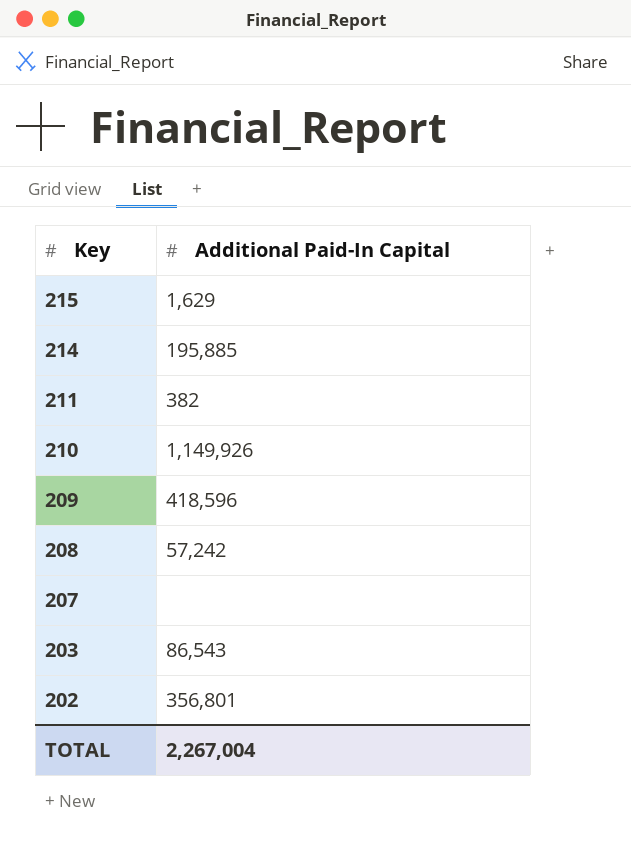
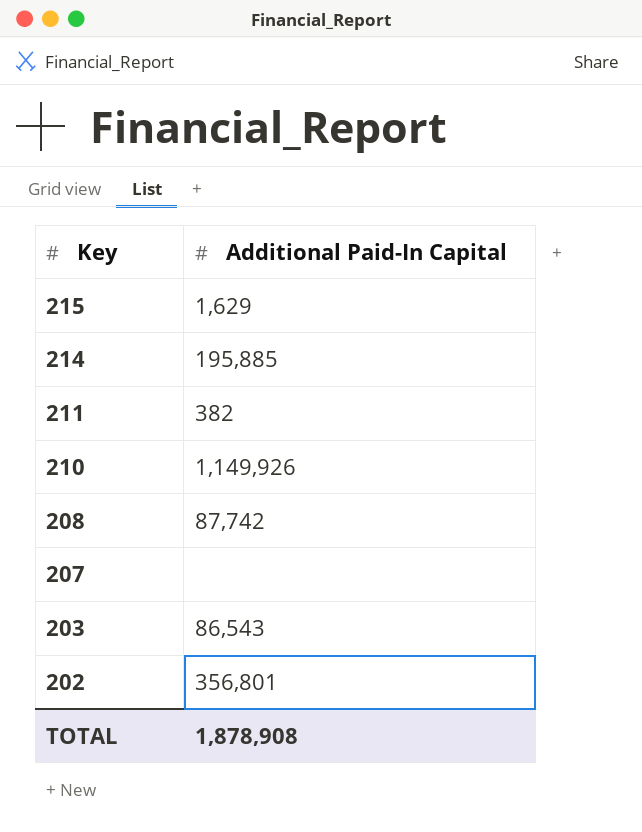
row 209: 418,596 -> none
208 | Additional Paid-In Capital: 57,242 -> 87,742
TOTAL | Additional Paid-In Capital: 2,267,004 -> 1,878,908

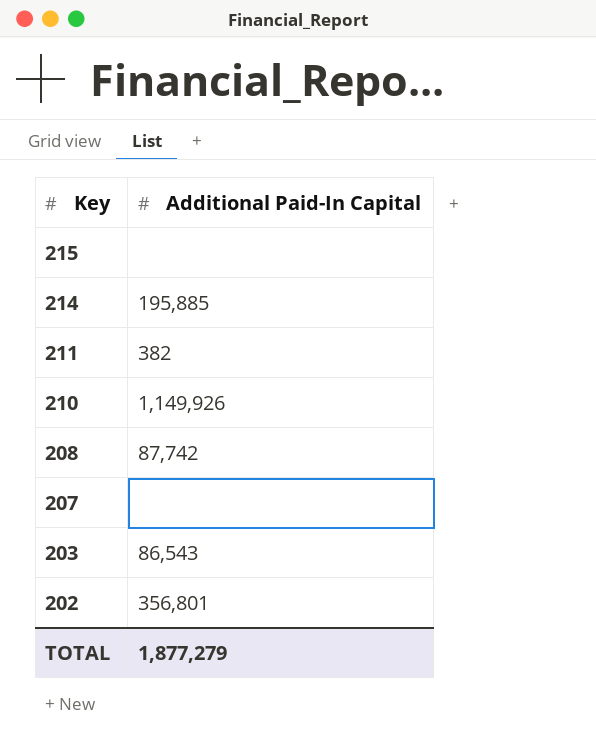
215 | Additional Paid-In Capital: 1,629 -> none
TOTAL | Additional Paid-In Capital: 1,878,908 -> 1,877,279

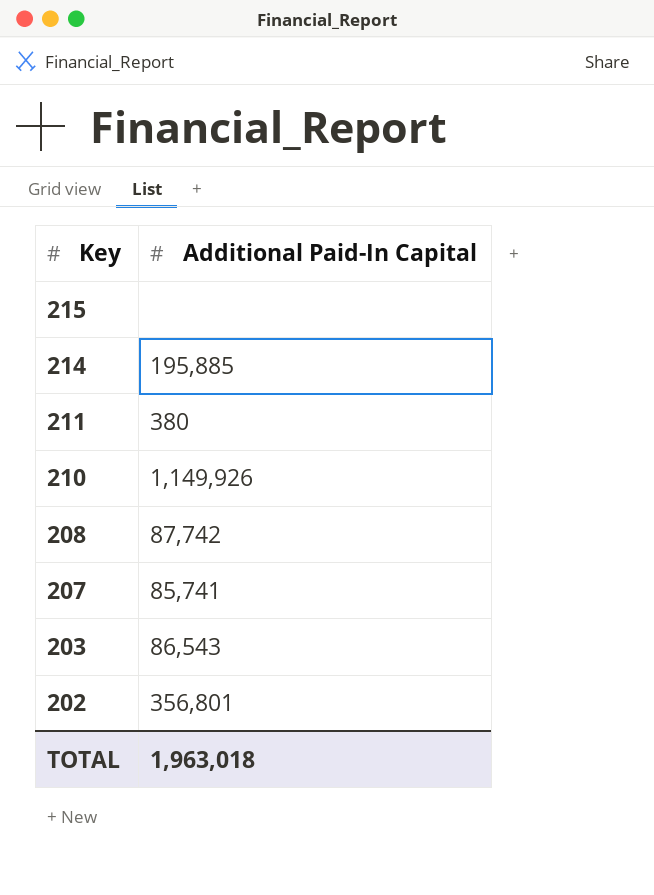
211 | Additional Paid-In Capital: 382 -> 380
207 | Additional Paid-In Capital: none -> 85,741
TOTAL | Additional Paid-In Capital: 1,877,279 -> 1,963,018

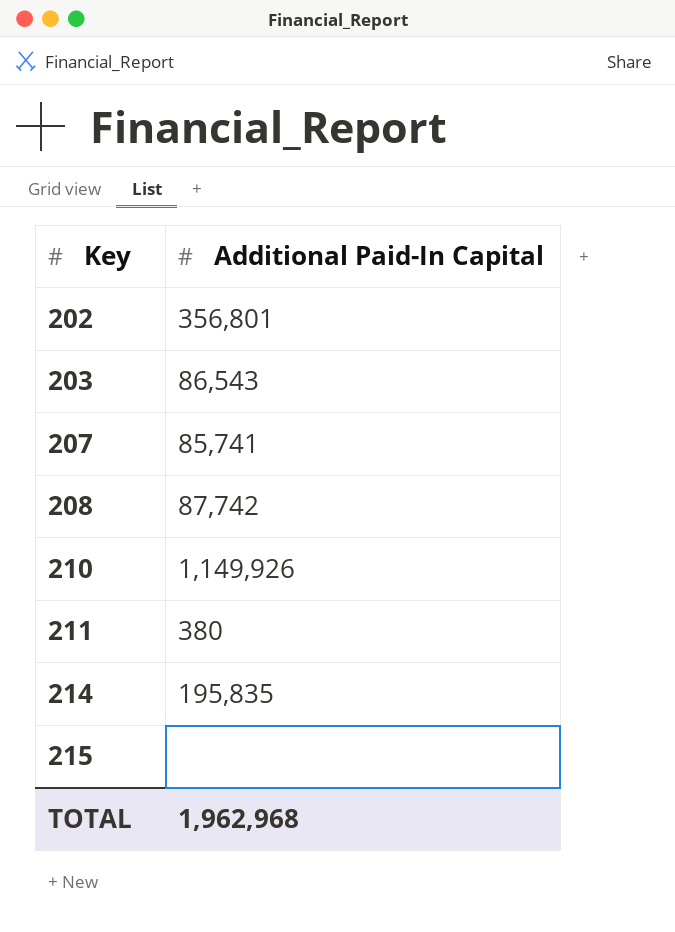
row order: Key descending -> Key ascending
214 | Additional Paid-In Capital: 195,885 -> 195,835
TOTAL | Additional Paid-In Capital: 1,963,018 -> 1,962,968

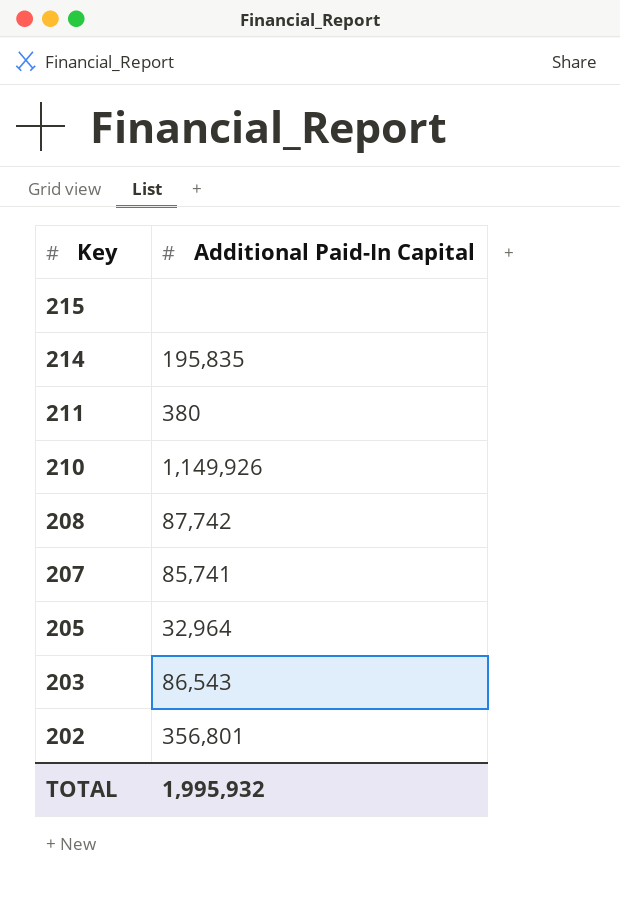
row order: Key ascending -> Key descending
row 205: none -> 32,964
TOTAL | Additional Paid-In Capital: 1,962,968 -> 1,995,932

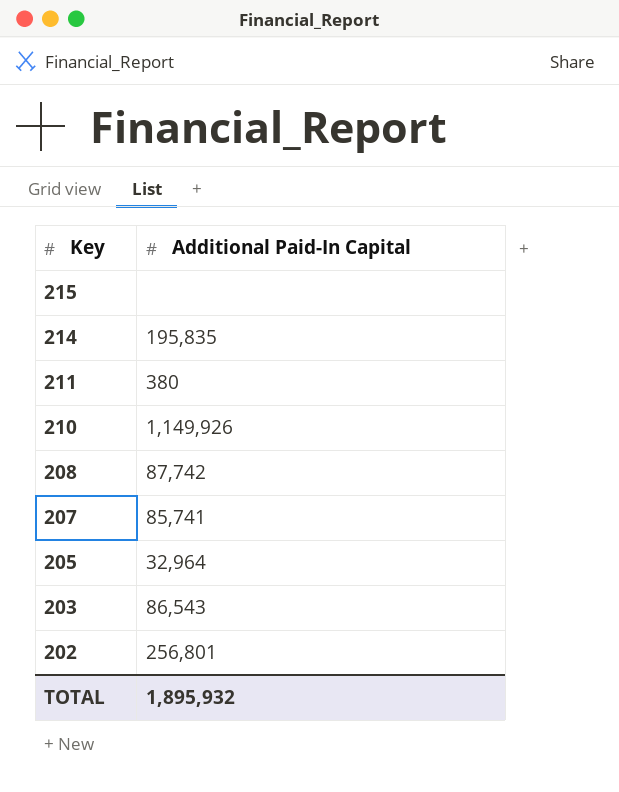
202 | Additional Paid-In Capital: 356,801 -> 256,801
TOTAL | Additional Paid-In Capital: 1,995,932 -> 1,895,932

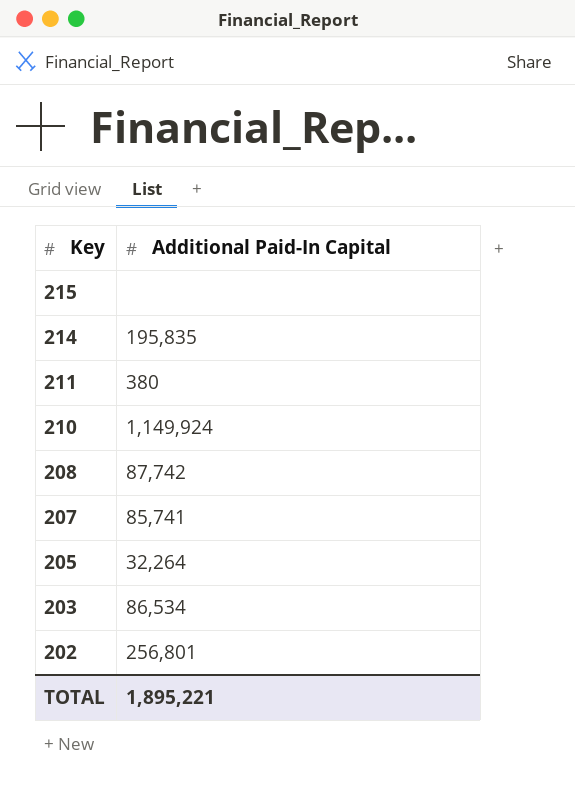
210 | Additional Paid-In Capital: 1,149,926 -> 1,149,924
205 | Additional Paid-In Capital: 32,964 -> 32,264
203 | Additional Paid-In Capital: 86,543 -> 86,534
TOTAL | Additional Paid-In Capital: 1,895,932 -> 1,895,221

